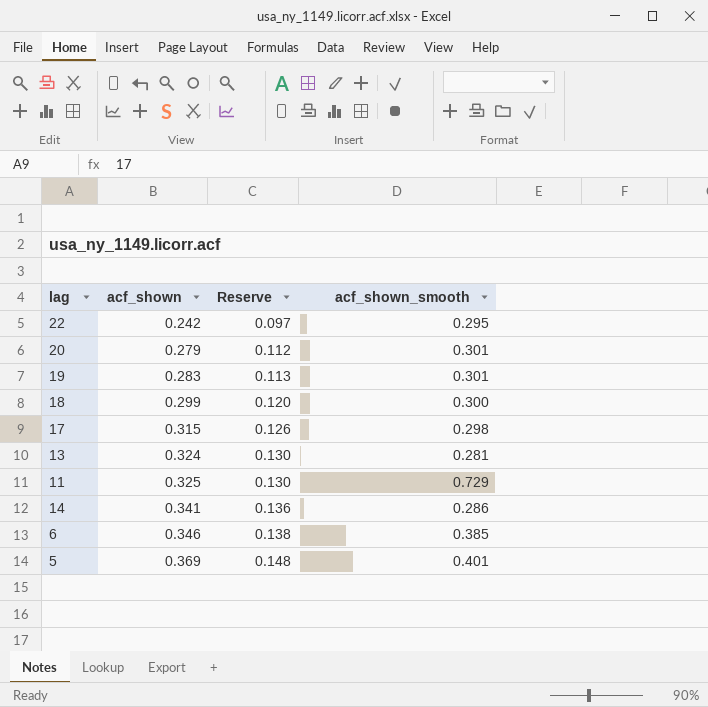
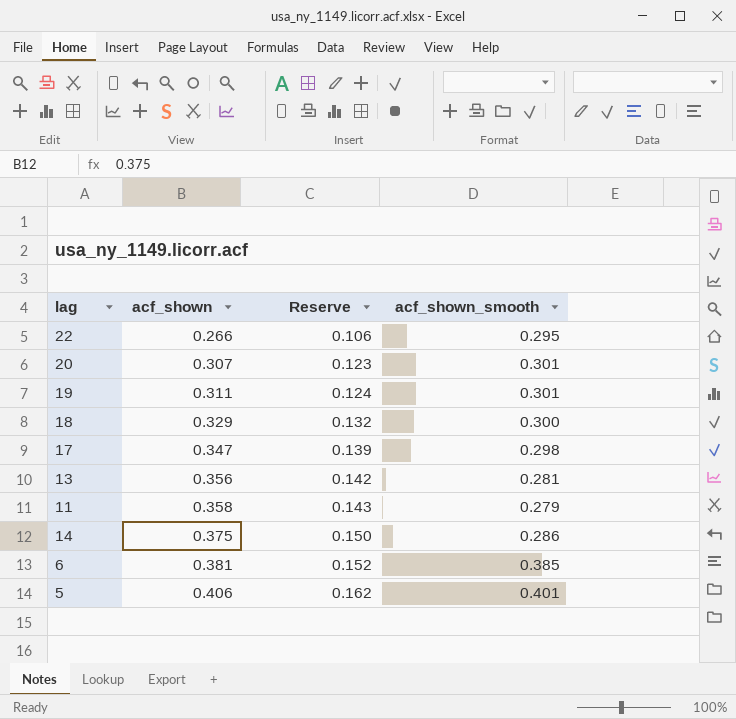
22 | acf_shown: 0.242 -> 0.266
22 | Reserve: 0.097 -> 0.106
20 | acf_shown: 0.279 -> 0.307
20 | Reserve: 0.112 -> 0.123
19 | acf_shown: 0.283 -> 0.311
19 | Reserve: 0.113 -> 0.124
18 | acf_shown: 0.299 -> 0.329
18 | Reserve: 0.120 -> 0.132
17 | acf_shown: 0.315 -> 0.347
17 | Reserve: 0.126 -> 0.139
13 | acf_shown: 0.324 -> 0.356
13 | Reserve: 0.130 -> 0.142
11 | acf_shown: 0.325 -> 0.358
11 | Reserve: 0.130 -> 0.143
11 | acf_shown_smooth: 0.729 -> 0.279
14 | acf_shown: 0.341 -> 0.375
14 | Reserve: 0.136 -> 0.150
6 | acf_shown: 0.346 -> 0.381
6 | Reserve: 0.138 -> 0.152
5 | acf_shown: 0.369 -> 0.406
5 | Reserve: 0.148 -> 0.162

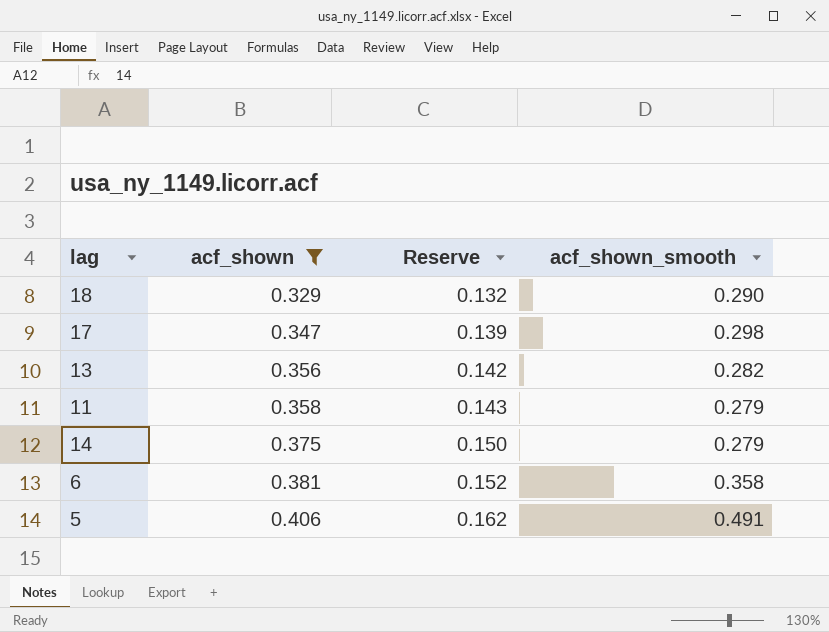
filter: none -> acf_shown >= 0.329
18 | acf_shown_smooth: 0.300 -> 0.290
13 | acf_shown_smooth: 0.281 -> 0.282
14 | acf_shown_smooth: 0.286 -> 0.279
6 | acf_shown_smooth: 0.385 -> 0.358
5 | acf_shown_smooth: 0.401 -> 0.491

